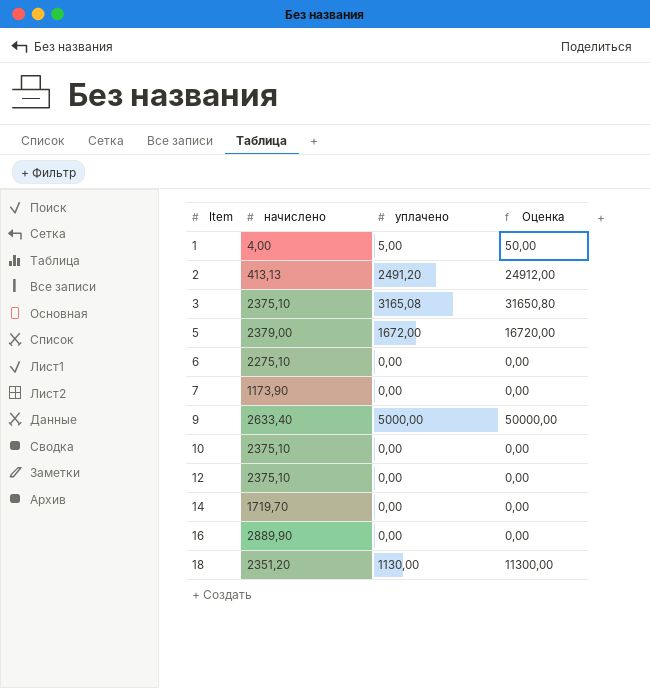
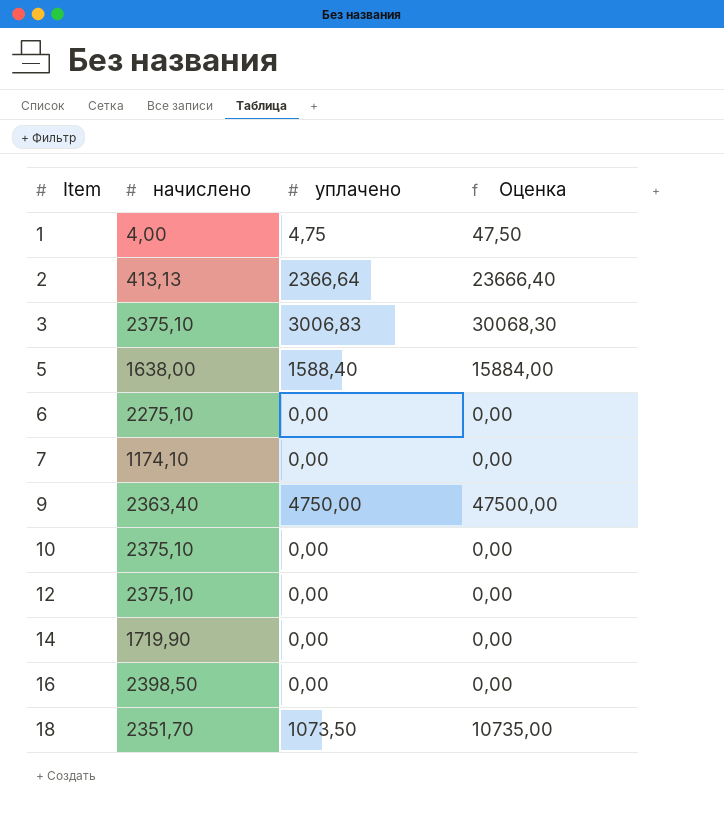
1 | уплачено: 5,00 -> 4,75
1 | Оценка: 50,00 -> 47,50
2 | уплачено: 2491,20 -> 2366,64
2 | Оценка: 24912,00 -> 23666,40
3 | уплачено: 3165,08 -> 3006,83
3 | Оценка: 31650,80 -> 30068,30
5 | начислено: 2379,00 -> 1638,00
5 | уплачено: 1672,00 -> 1588,40
5 | Оценка: 16720,00 -> 15884,00
7 | начислено: 1173,90 -> 1174,10
9 | начислено: 2633,40 -> 2363,40
9 | уплачено: 5000,00 -> 4750,00
9 | Оценка: 50000,00 -> 47500,00
14 | начислено: 1719,70 -> 1719,90
16 | начислено: 2889,90 -> 2398,50
18 | начислено: 2351,20 -> 2351,70
18 | уплачено: 1130,00 -> 1073,50
18 | Оценка: 11300,00 -> 10735,00

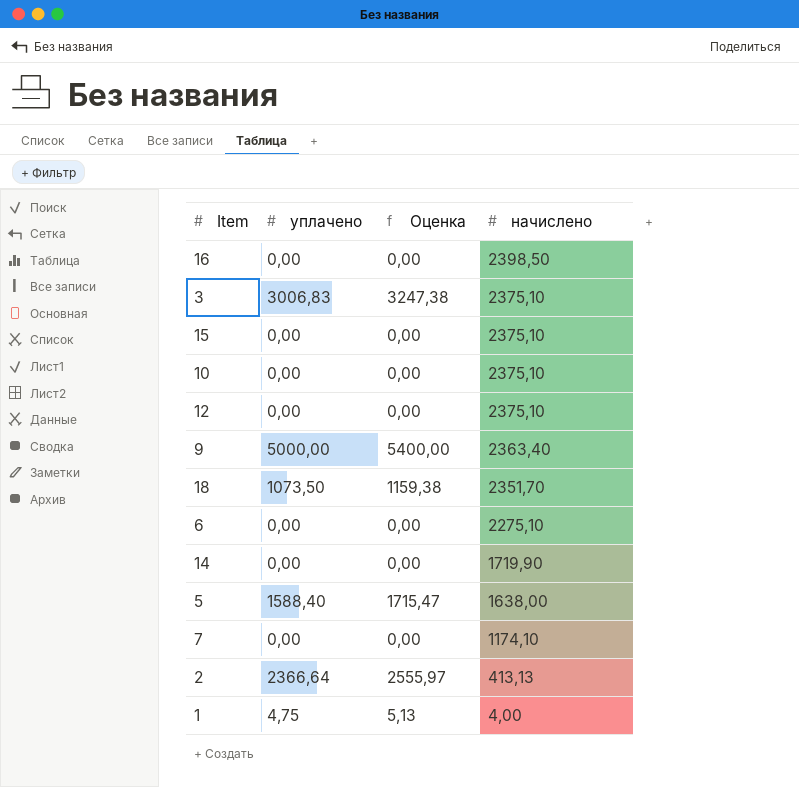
row order: Item ascending -> начислено descending
column Оценка | formula: [уплачено] * 10 -> [уплачено] * 1,08
column начислено | position: 2 -> 4
row 15: none -> 0,00 | 0,00 | 2375,10
9 | уплачено: 4750,00 -> 5000,00

